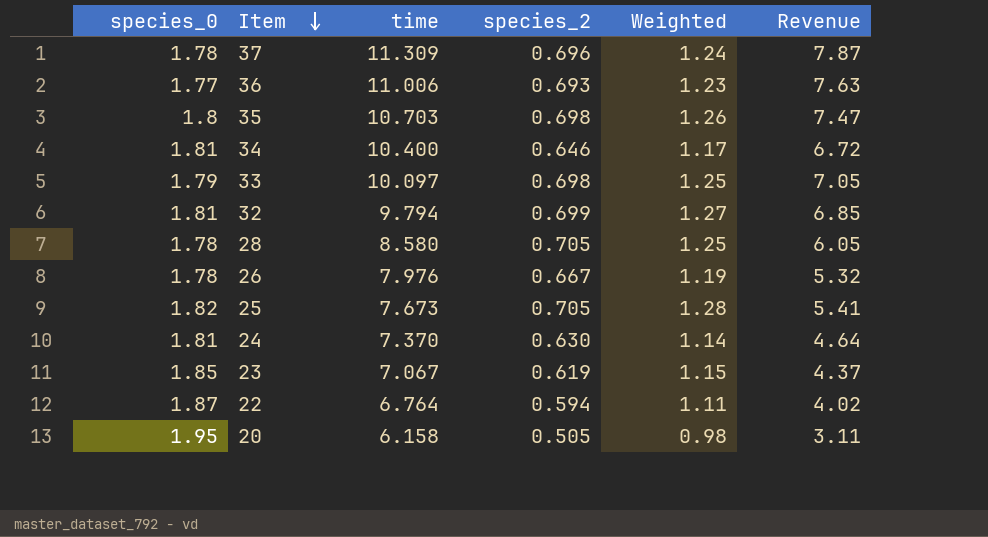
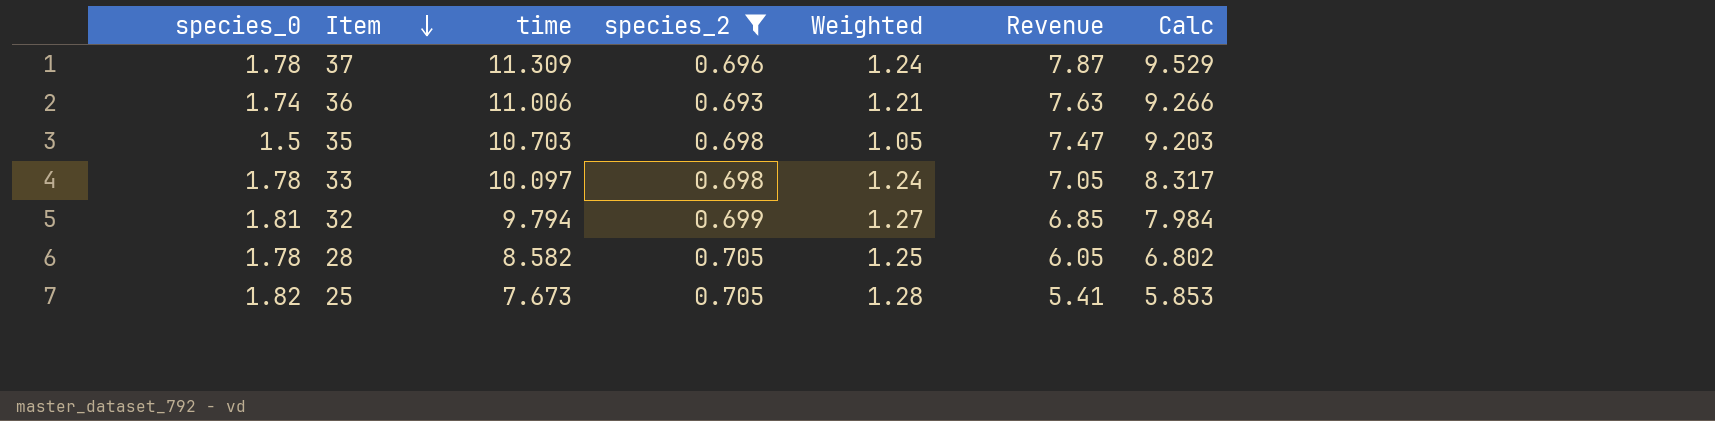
filter: none -> species_2 >= 0.693
column Calc | formula: none -> [time] - [species_0]
36 | species_0: 1.77 -> 1.74
36 | Weighted: 1.23 -> 1.21
35 | species_0: 1.8 -> 1.5
35 | Weighted: 1.26 -> 1.05
33 | species_0: 1.79 -> 1.78
33 | Weighted: 1.25 -> 1.24
28 | time: 8.580 -> 8.582

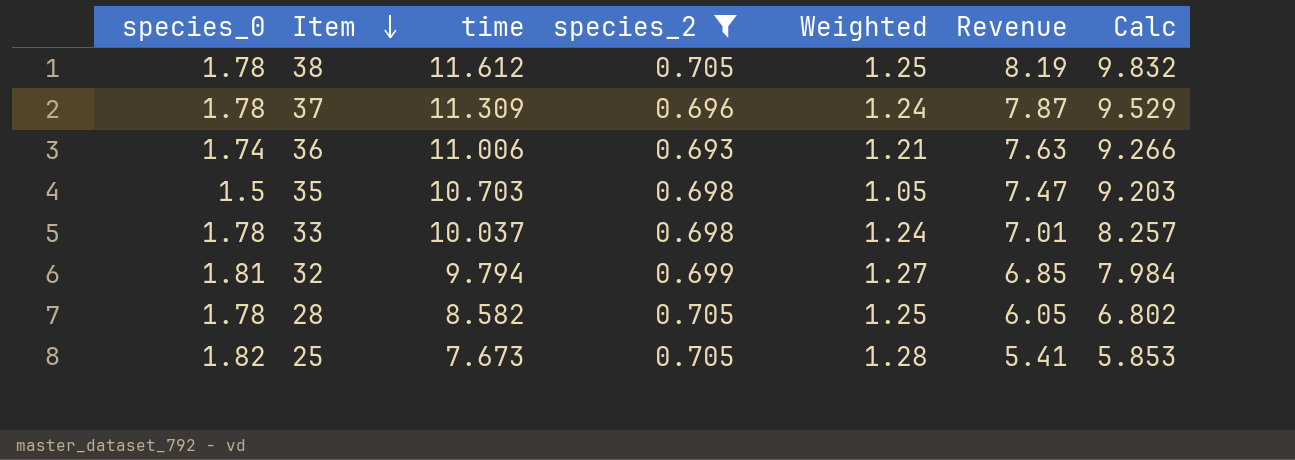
row 38: none -> 1.78 | 11.612 | 0.705 | 1.25 | 8.19 | 9.832
33 | time: 10.097 -> 10.037
33 | Revenue: 7.05 -> 7.01
33 | Calc: 8.317 -> 8.257

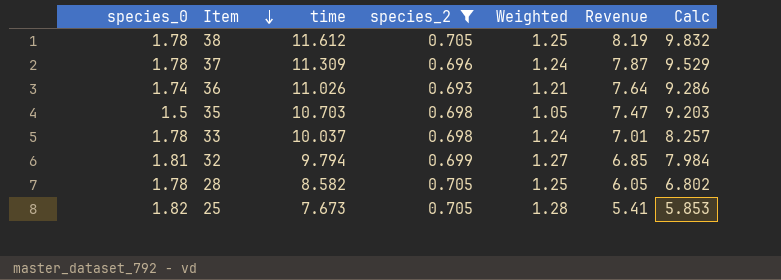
36 | time: 11.006 -> 11.026
36 | Revenue: 7.63 -> 7.64
36 | Calc: 9.266 -> 9.286

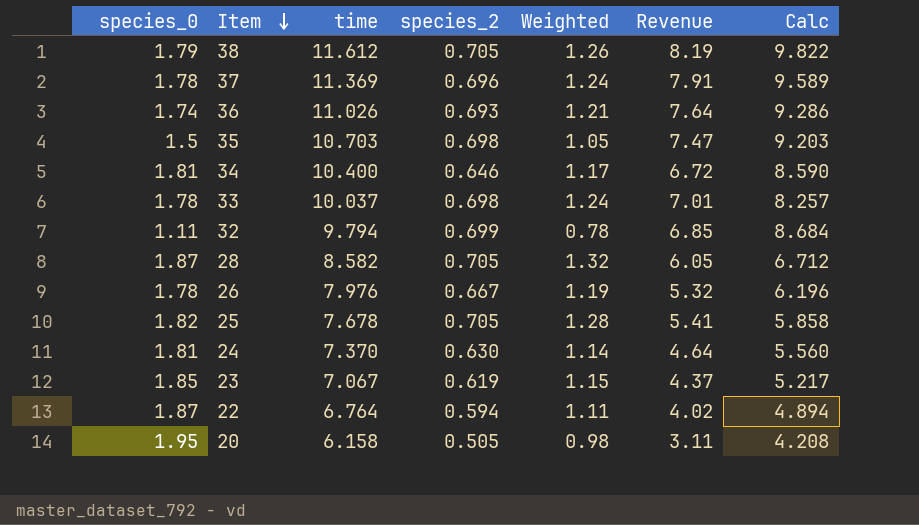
filter: species_2 >= 0.693 -> none
38 | species_0: 1.78 -> 1.79
38 | Weighted: 1.25 -> 1.26
38 | Calc: 9.832 -> 9.822
37 | time: 11.309 -> 11.369
37 | Revenue: 7.87 -> 7.91
37 | Calc: 9.529 -> 9.589
32 | species_0: 1.81 -> 1.11
32 | Weighted: 1.27 -> 0.78
32 | Calc: 7.984 -> 8.684
28 | species_0: 1.78 -> 1.87
28 | Weighted: 1.25 -> 1.32
28 | Calc: 6.802 -> 6.712
25 | time: 7.673 -> 7.678
25 | Calc: 5.853 -> 5.858

